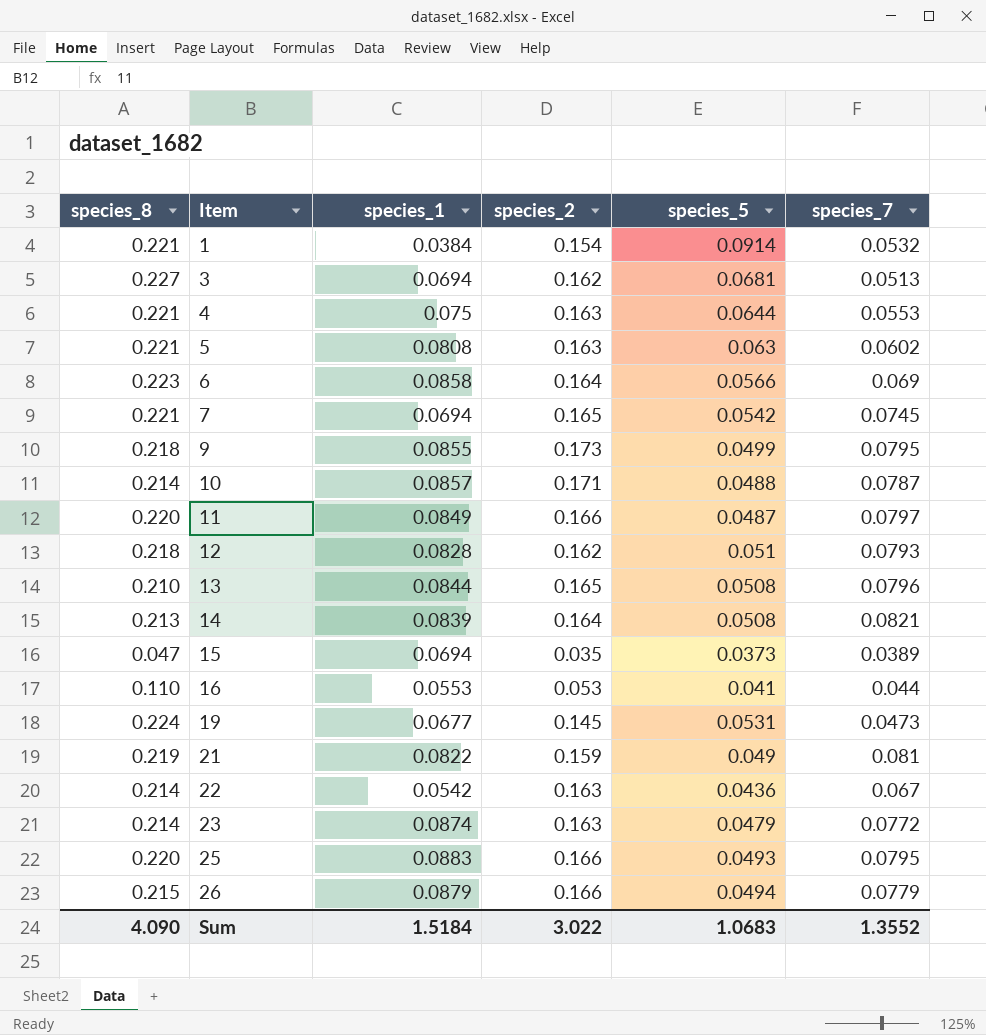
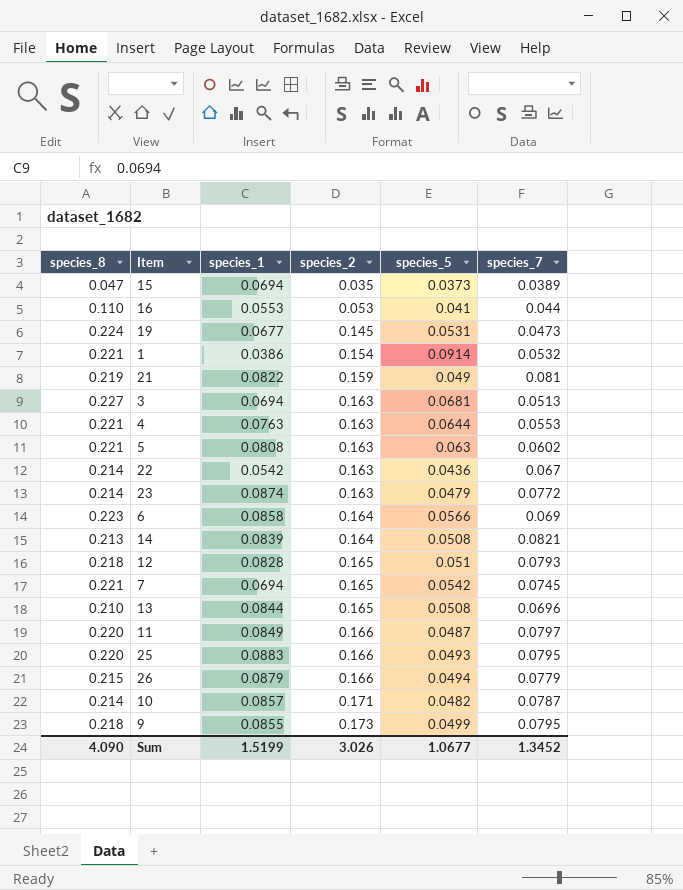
row order: Item ascending -> species_2 ascending
1 | species_1: 0.0384 -> 0.0386
3 | species_2: 0.162 -> 0.163
4 | species_1: 0.075 -> 0.0763
12 | species_2: 0.162 -> 0.165
13 | species_7: 0.0796 -> 0.0696
10 | species_5: 0.0488 -> 0.0482
Sum | species_1: 1.5184 -> 1.5199
Sum | species_2: 3.022 -> 3.026
Sum | species_5: 1.0683 -> 1.0677
Sum | species_7: 1.3552 -> 1.3452

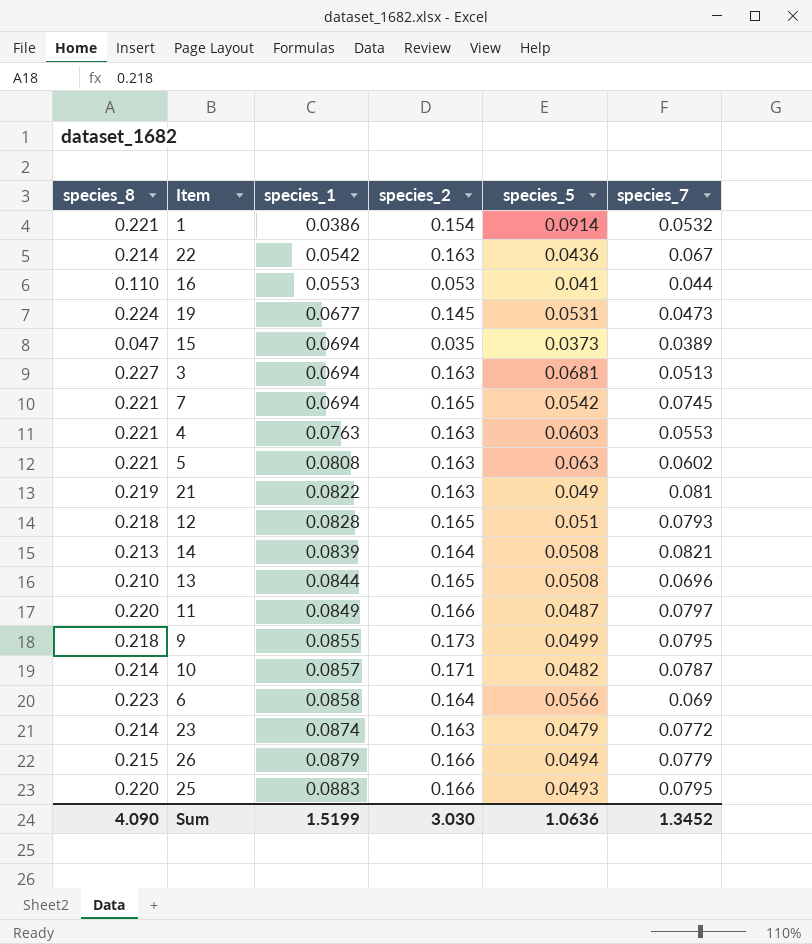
row order: species_2 ascending -> species_1 ascending
4 | species_5: 0.0644 -> 0.0603
21 | species_2: 0.159 -> 0.163
Sum | species_2: 3.026 -> 3.030
Sum | species_5: 1.0677 -> 1.0636

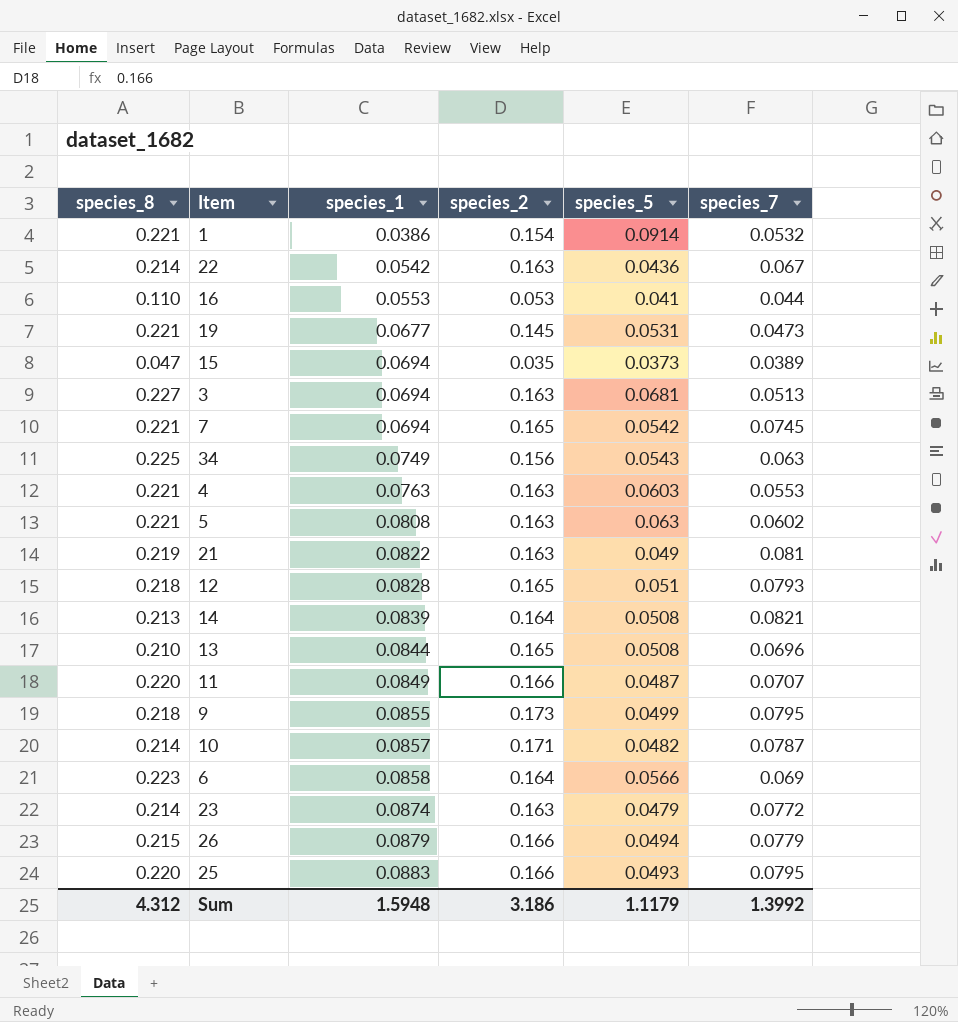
19 | species_8: 0.224 -> 0.221
row 34: none -> 0.225 | 0.0749 | 0.156 | 0.0543 | 0.063
11 | species_7: 0.0797 -> 0.0707
Sum | species_8: 4.090 -> 4.312
Sum | species_1: 1.5199 -> 1.5948
Sum | species_2: 3.030 -> 3.186
Sum | species_5: 1.0636 -> 1.1179
Sum | species_7: 1.3452 -> 1.3992

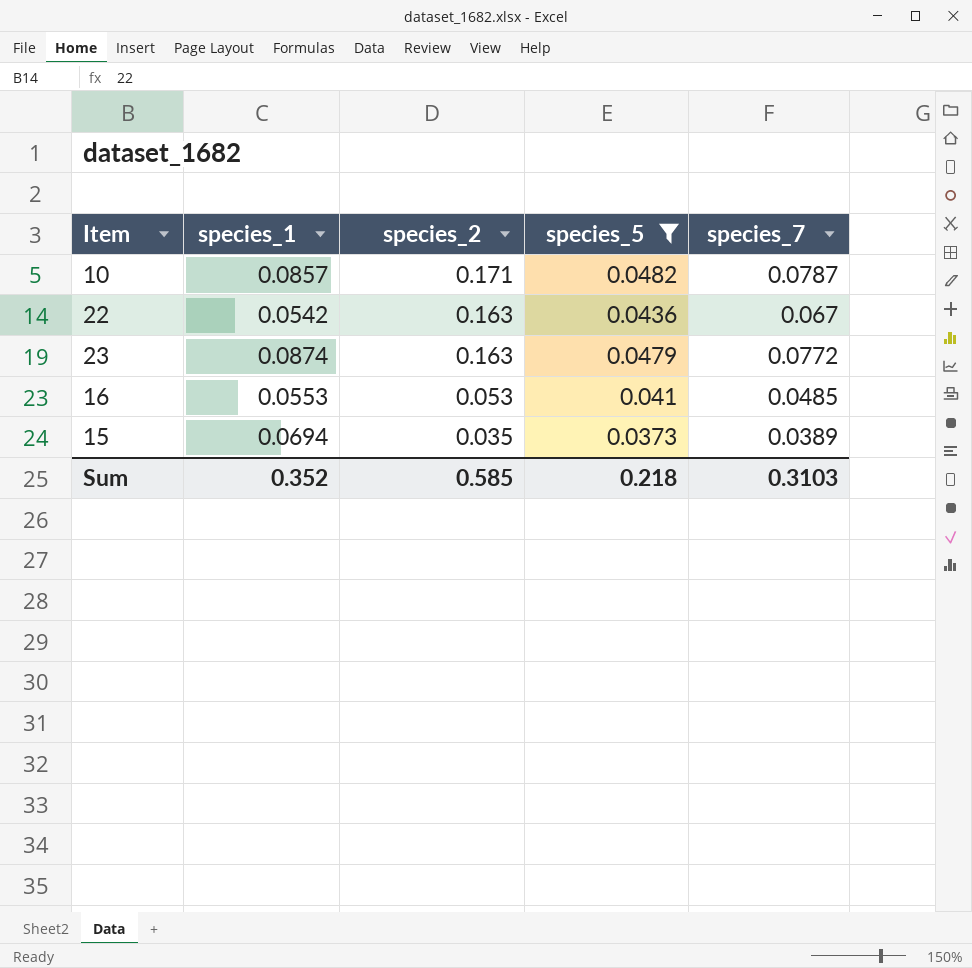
filter: none -> species_5 <= 0.0482
row order: species_1 ascending -> species_2 descending
column species_8 | position: 1 -> none
16 | species_7: 0.044 -> 0.0485
Sum | species_1: 1.5948 -> 0.352
Sum | species_2: 3.186 -> 0.585
Sum | species_5: 1.1179 -> 0.218
Sum | species_7: 1.3992 -> 0.3103

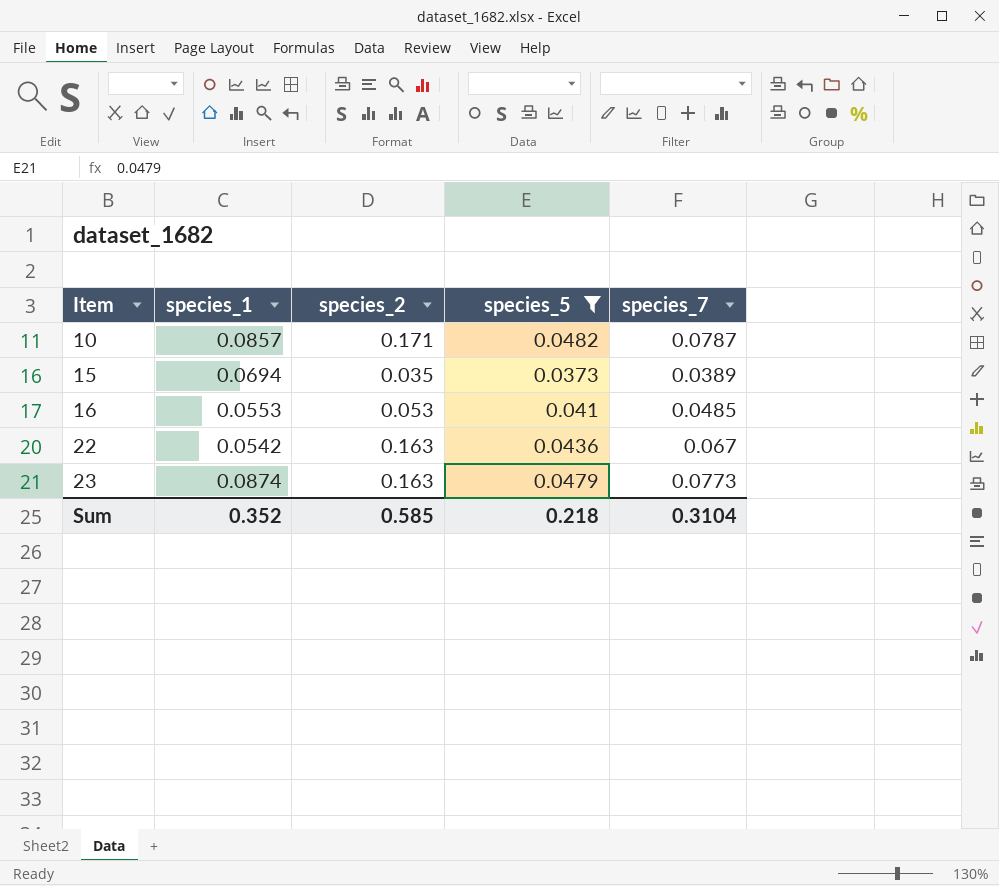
row order: species_2 descending -> Item ascending
23 | species_7: 0.0772 -> 0.0773
Sum | species_7: 0.3103 -> 0.3104

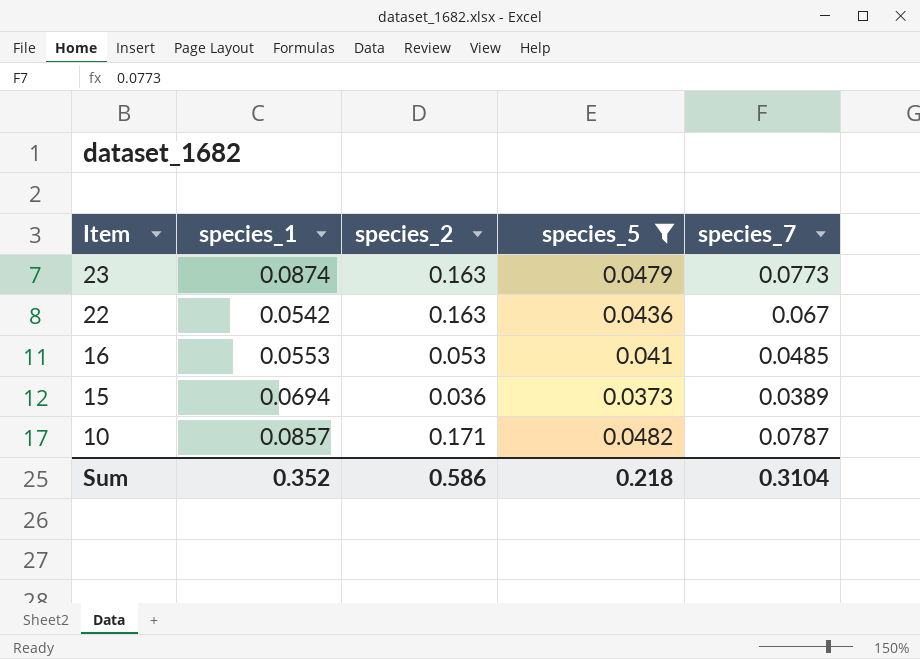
row order: Item ascending -> Item descending
15 | species_2: 0.035 -> 0.036
Sum | species_2: 0.585 -> 0.586

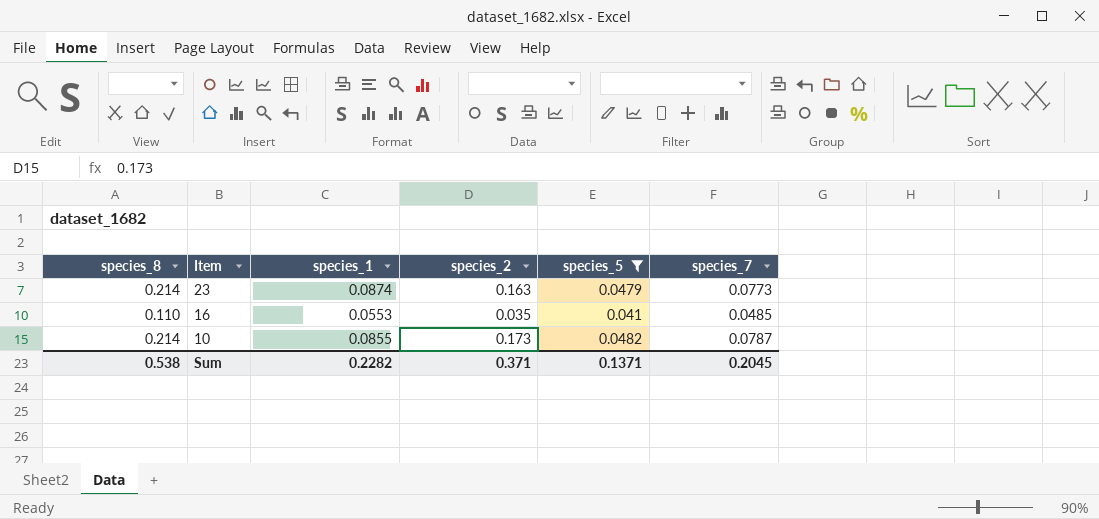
column species_8 | position: none -> 1
row 22: 0.0542 | 0.163 | 0.0436 | 0.067 -> none
row 15: 0.0694 | 0.036 | 0.0373 | 0.0389 -> none
16 | species_2: 0.053 -> 0.035
10 | species_1: 0.0857 -> 0.0855
10 | species_2: 0.171 -> 0.173
Sum | species_1: 0.352 -> 0.2282
Sum | species_2: 0.586 -> 0.371
Sum | species_5: 0.218 -> 0.1371
Sum | species_7: 0.3104 -> 0.2045

